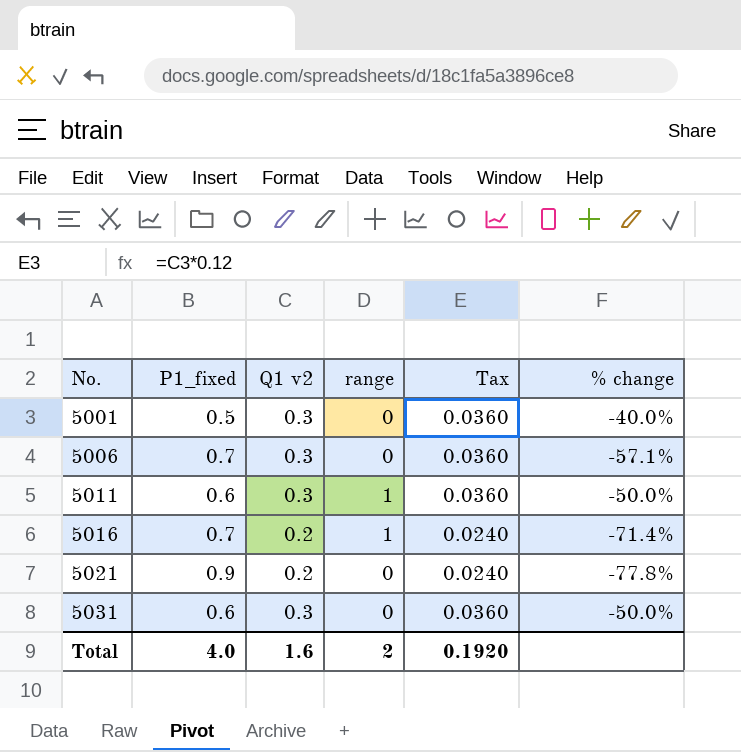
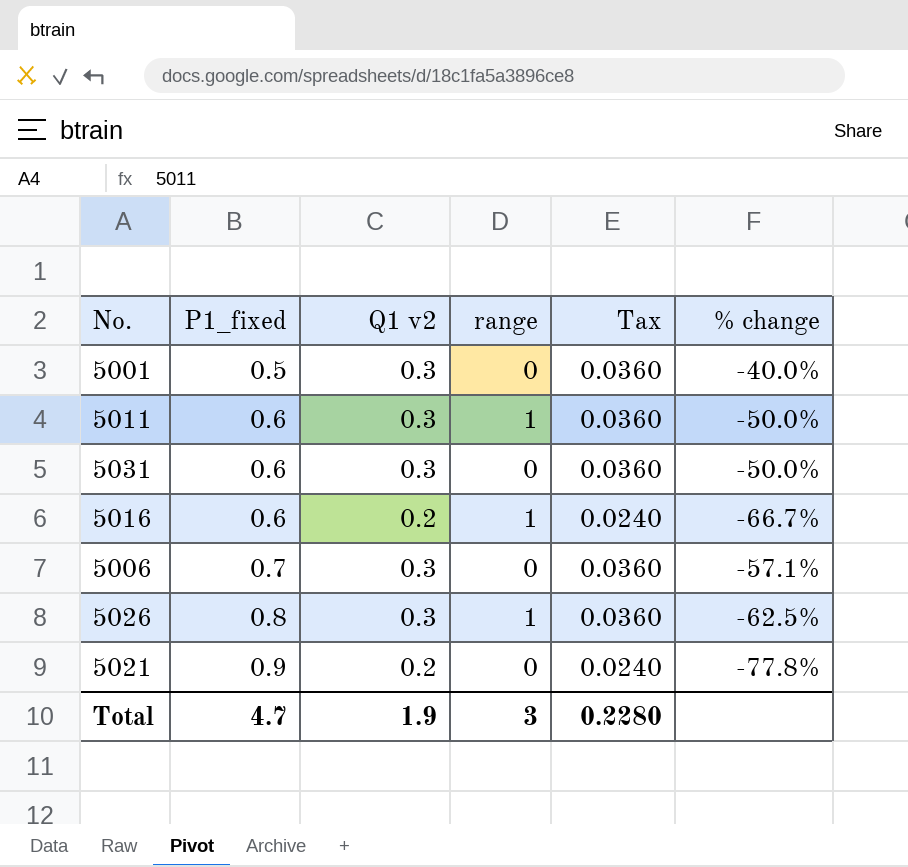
row order: No. ascending -> P1_fixed ascending
5016 | P1_fixed: 0.7 -> 0.6
5016 | % change: -71.4% -> -66.7%
row 5026: none -> 0.8 | 0.3 | 1 | 0.0360 | -62.5%
Total | P1_fixed: 4.0 -> 4.7
Total | Q1 v2: 1.6 -> 1.9
Total | range: 2 -> 3
Total | Tax: 0.1920 -> 0.2280

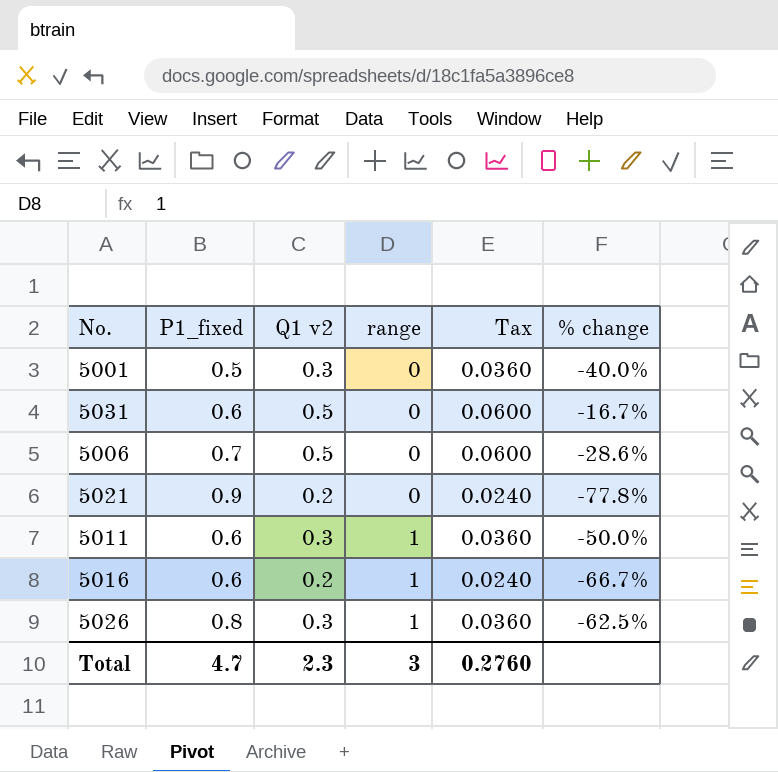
row order: P1_fixed ascending -> range ascending
5031 | Q1 v2: 0.3 -> 0.5
5031 | Tax: 0.0360 -> 0.0600
5031 | % change: -50.0% -> -16.7%
5006 | Q1 v2: 0.3 -> 0.5
5006 | Tax: 0.0360 -> 0.0600
5006 | % change: -57.1% -> -28.6%
Total | Q1 v2: 1.9 -> 2.3
Total | Tax: 0.2280 -> 0.2760

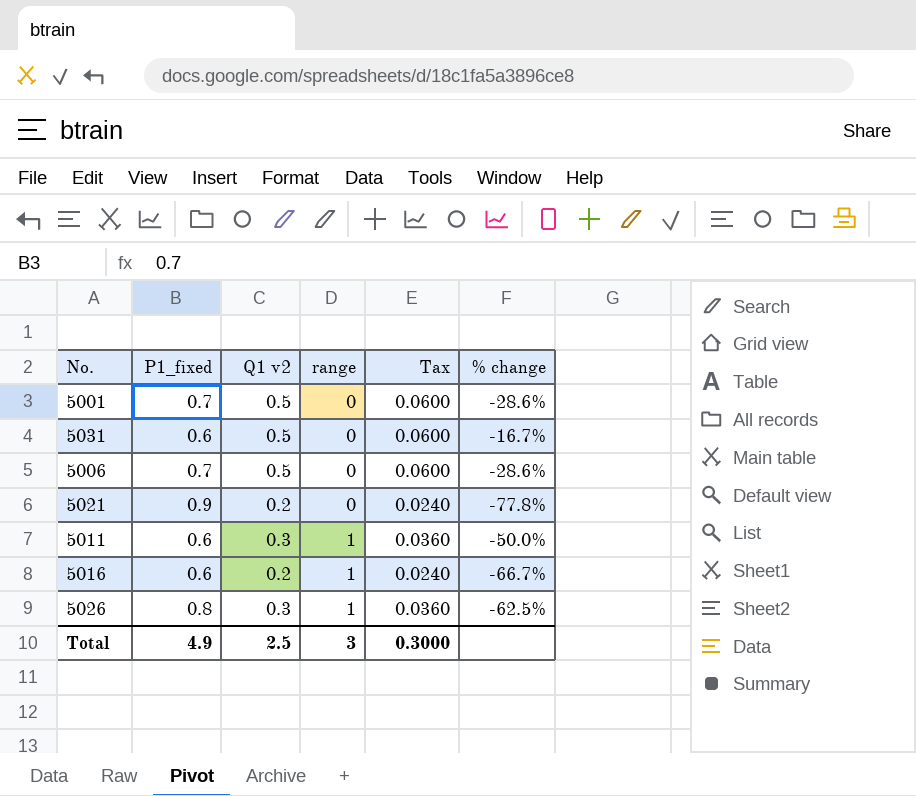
5001 | P1_fixed: 0.5 -> 0.7
5001 | Q1 v2: 0.3 -> 0.5
5001 | Tax: 0.0360 -> 0.0600
5001 | % change: -40.0% -> -28.6%
Total | P1_fixed: 4.7 -> 4.9
Total | Q1 v2: 2.3 -> 2.5
Total | Tax: 0.2760 -> 0.3000

